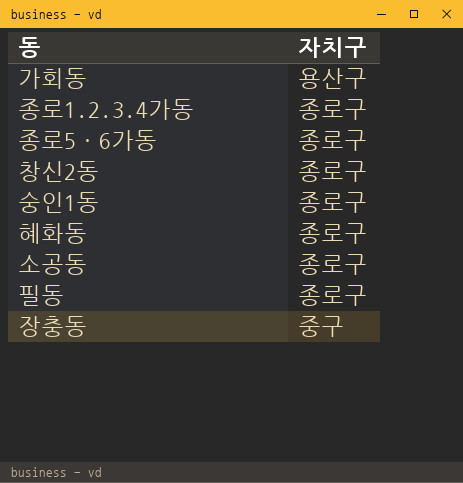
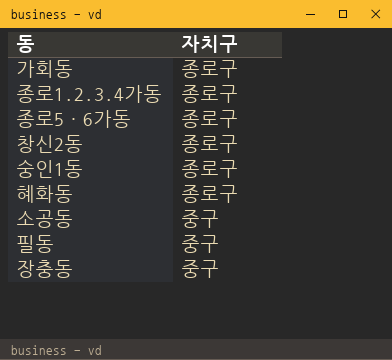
가회동 | 자치구: 용산구 -> 종로구
소공동 | 자치구: 종로구 -> 중구
필동 | 자치구: 종로구 -> 중구

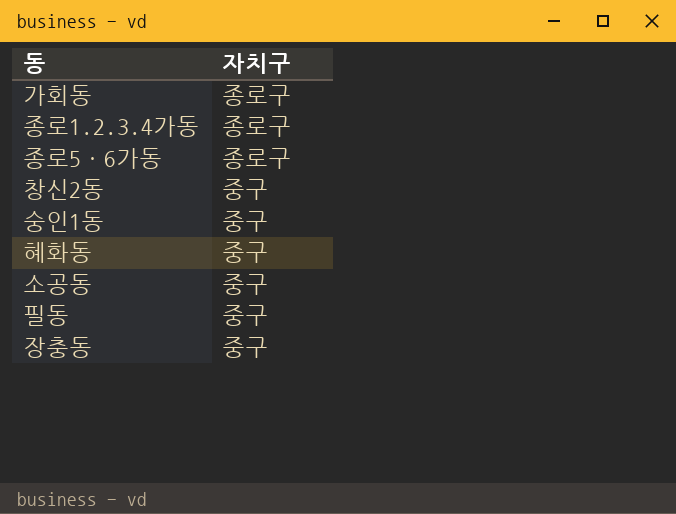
창신2동 | 자치구: 종로구 -> 중구
숭인1동 | 자치구: 종로구 -> 중구
혜화동 | 자치구: 종로구 -> 중구

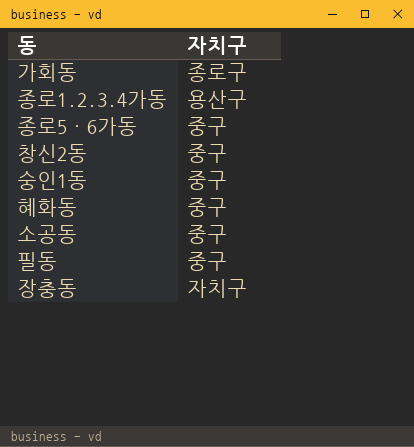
종로1.2.3.4가동 | 자치구: 종로구 -> 용산구
종로5·6가동 | 자치구: 종로구 -> 중구
장충동 | 자치구: 중구 -> 자치구

